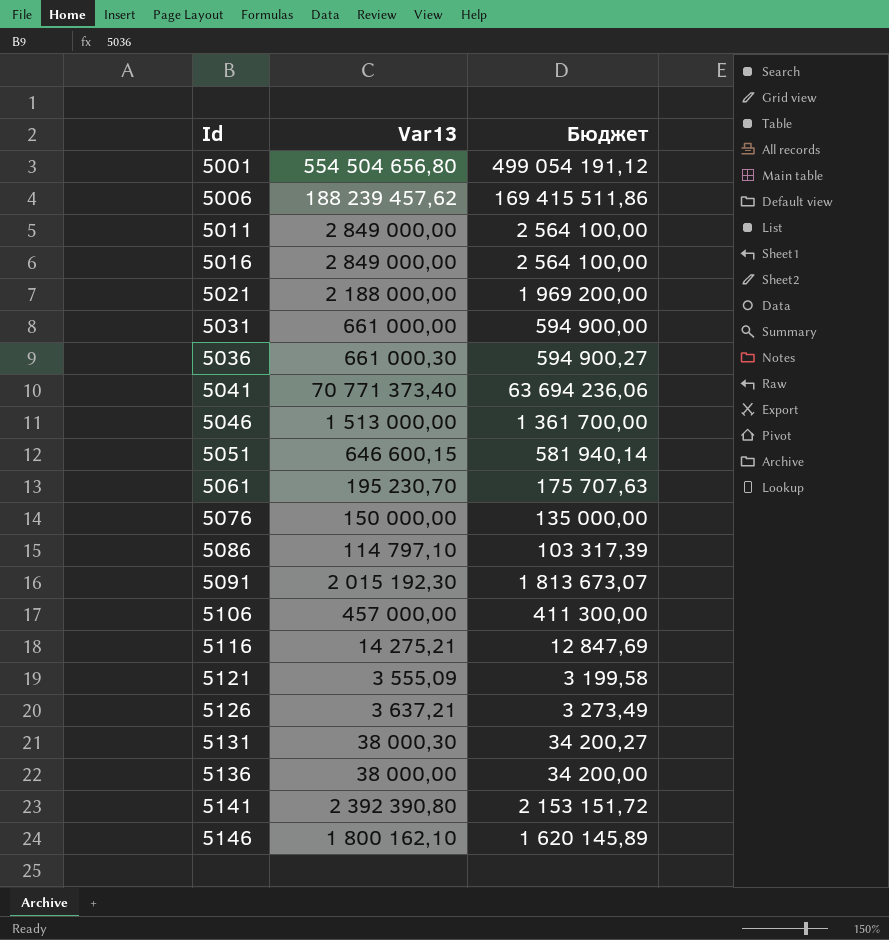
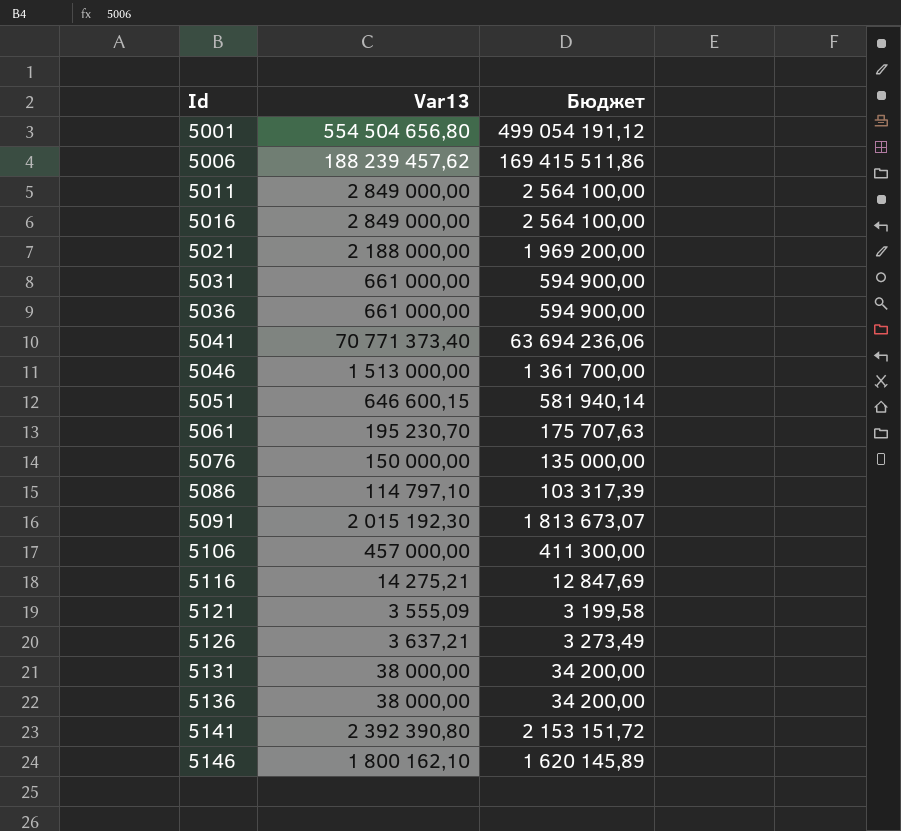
5036 | Var13: 661 000,30 -> 661 000,00
5036 | Бюджет: 594 900,27 -> 594 900,00
5131 | Var13: 38 000,30 -> 38 000,00
5131 | Бюджет: 34 200,27 -> 34 200,00

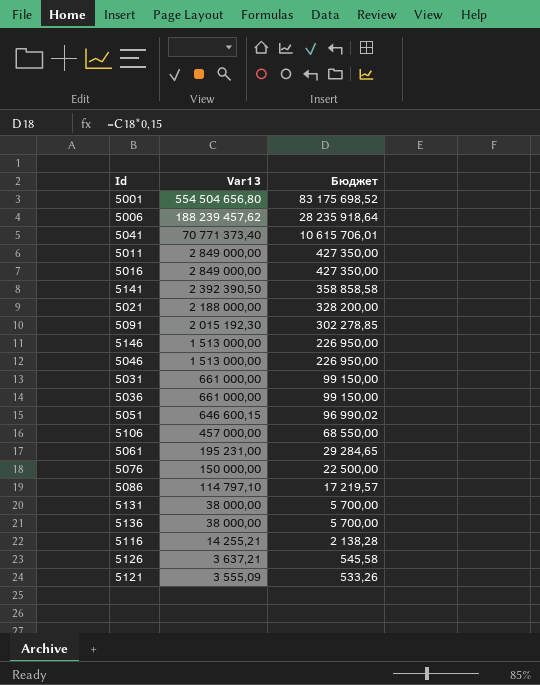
row order: Id ascending -> Var13 descending
column Бюджет | formula: [Var13] * 0,9 -> [Var13] * 0,15
5141 | Var13: 2 392 390,80 -> 2 392 390,50
5146 | Var13: 1 800 162,10 -> 1 513 000,00
5061 | Var13: 195 230,70 -> 195 231,00
5116 | Var13: 14 275,21 -> 14 255,21

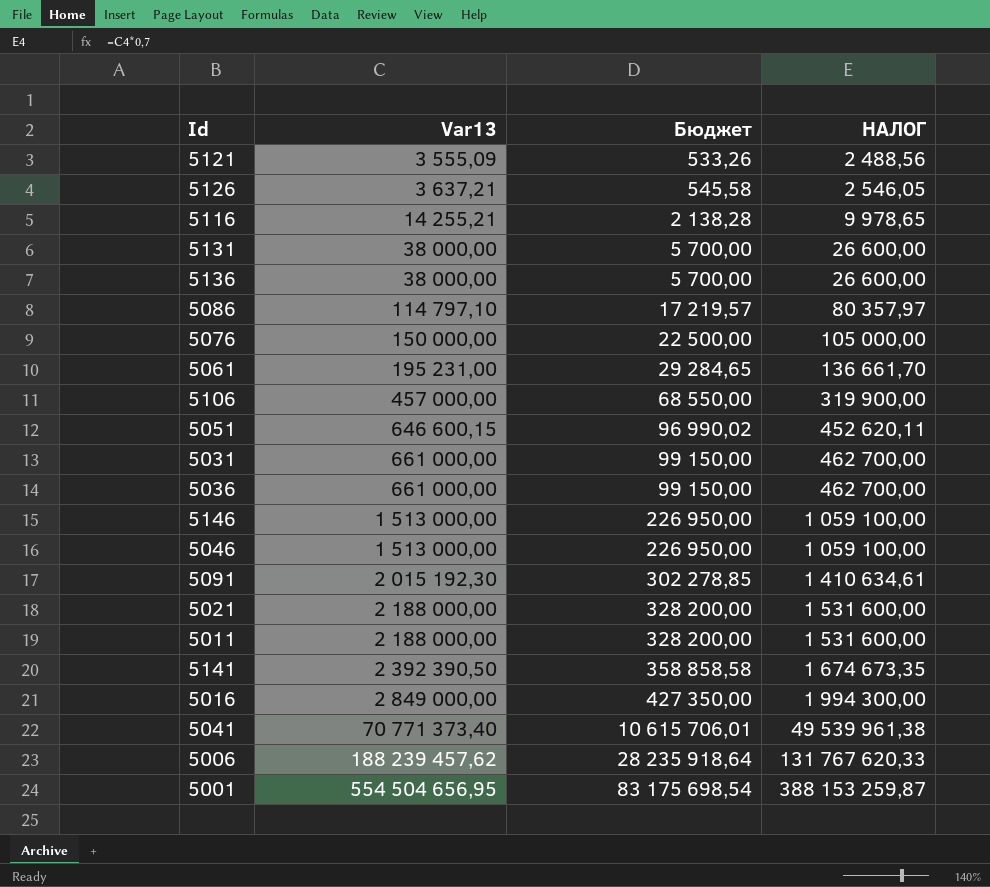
row order: Var13 descending -> Var13 ascending
column НАЛОГ | formula: none -> [Var13] * 0,7
5011 | Var13: 2 849 000,00 -> 2 188 000,00
5011 | Бюджет: 427 350,00 -> 328 200,00
5001 | Var13: 554 504 656,80 -> 554 504 656,95
5001 | Бюджет: 83 175 698,52 -> 83 175 698,54

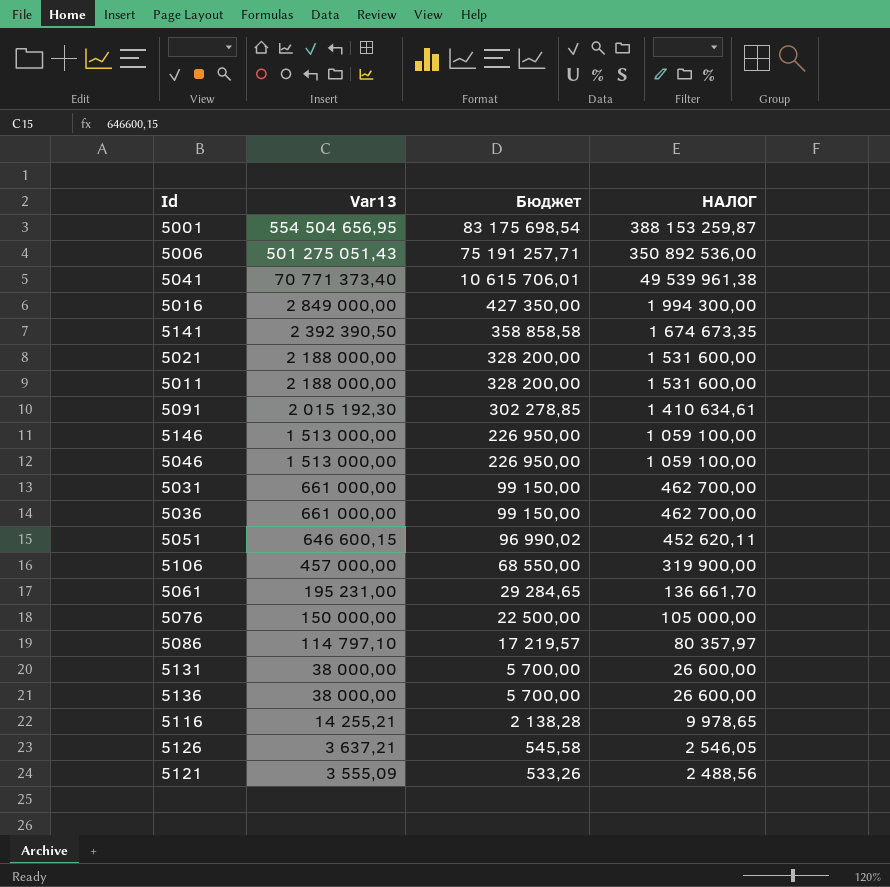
row order: Var13 ascending -> Var13 descending
5006 | Var13: 188 239 457,62 -> 501 275 051,43
5006 | Бюджет: 28 235 918,64 -> 75 191 257,71
5006 | НАЛОГ: 131 767 620,33 -> 350 892 536,00

